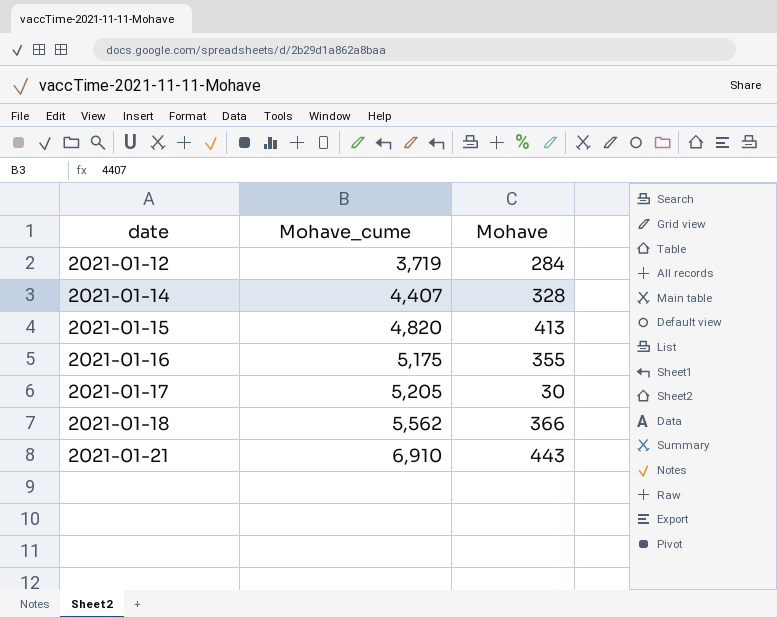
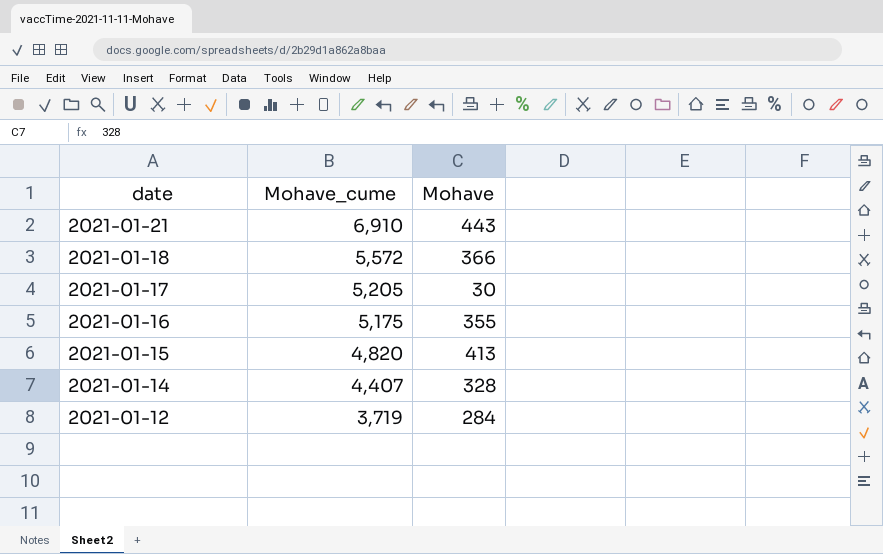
row order: date ascending -> date descending
2021-01-18 | Mohave_cume: 5,562 -> 5,572

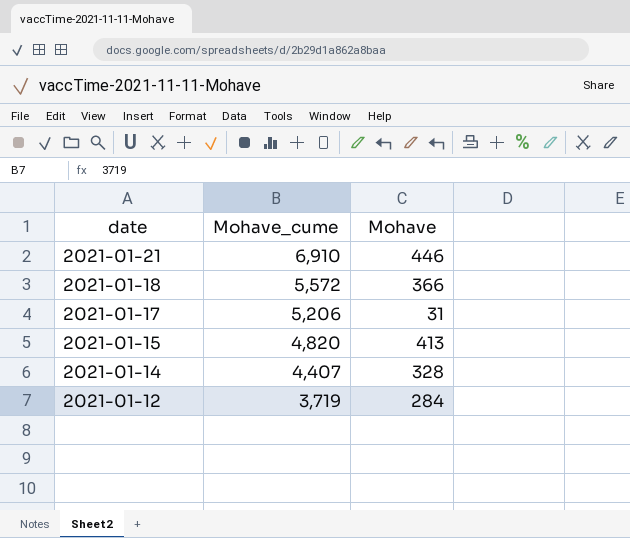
row 2021-01-16: 5,175 | 355 -> none
2021-01-21 | Mohave: 443 -> 446
2021-01-17 | Mohave_cume: 5,205 -> 5,206
2021-01-17 | Mohave: 30 -> 31

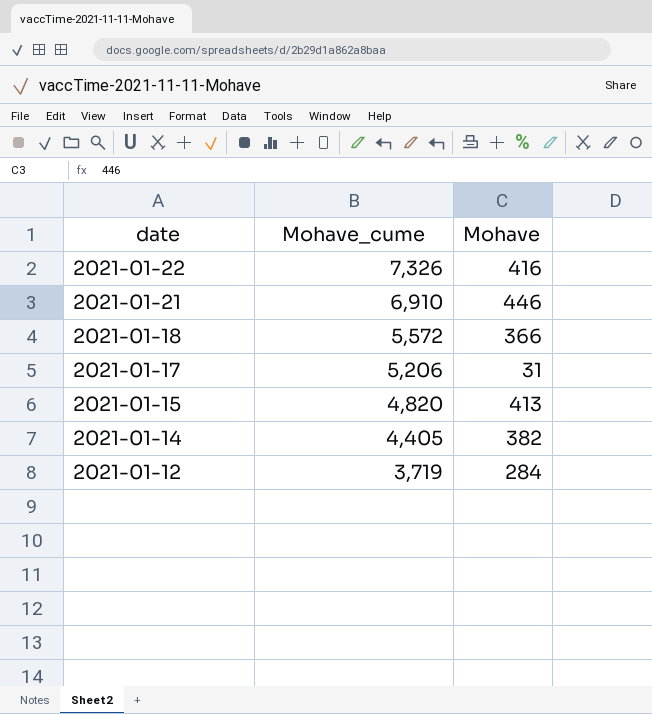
row 2021-01-22: none -> 7,326 | 416
2021-01-14 | Mohave_cume: 4,407 -> 4,405
2021-01-14 | Mohave: 328 -> 382

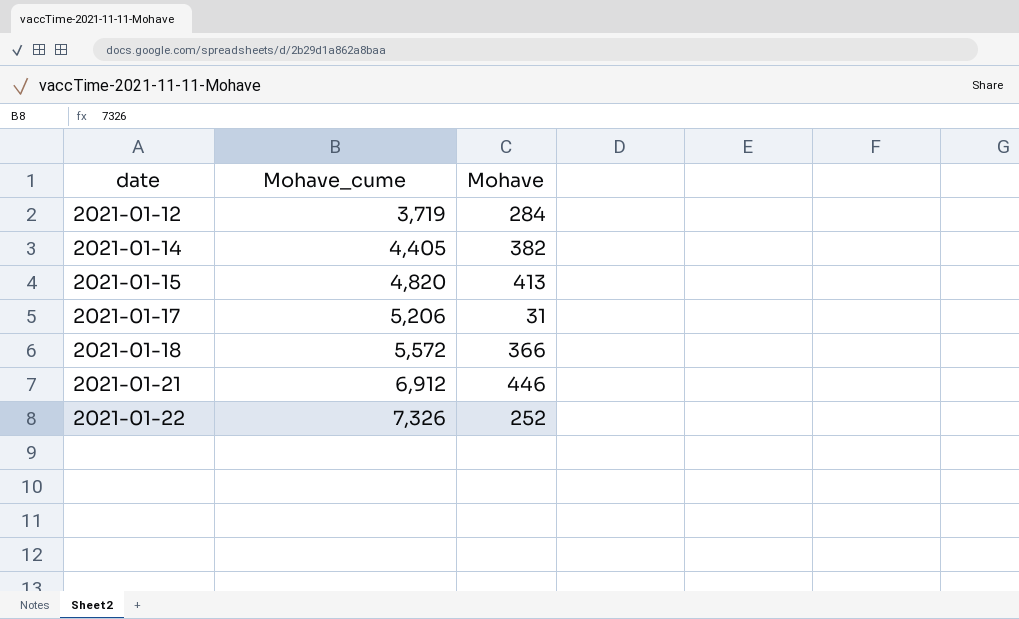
row order: date descending -> date ascending
2021-01-21 | Mohave_cume: 6,910 -> 6,912
2021-01-22 | Mohave: 416 -> 252

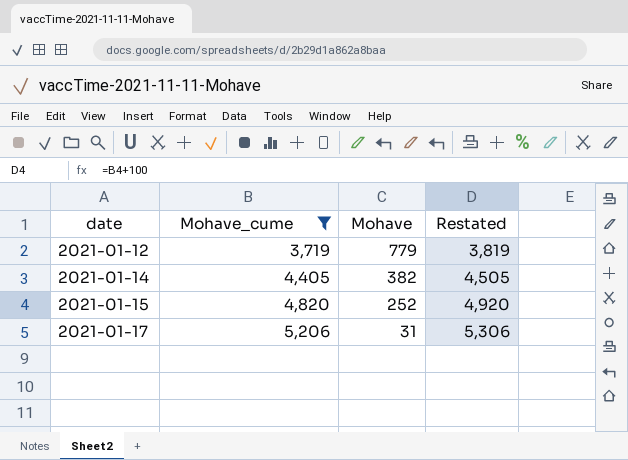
filter: none -> Mohave_cume <= 5,206
column Restated | formula: none -> [Mohave_cume] + 100
2021-01-12 | Mohave: 284 -> 779
2021-01-15 | Mohave: 413 -> 252

